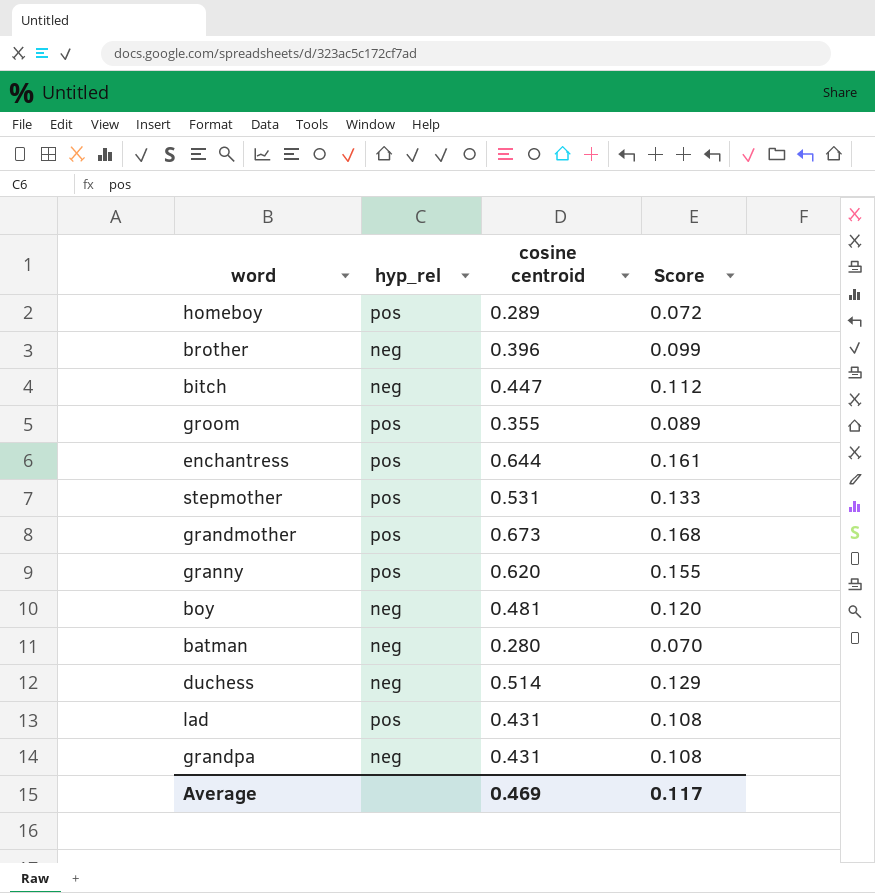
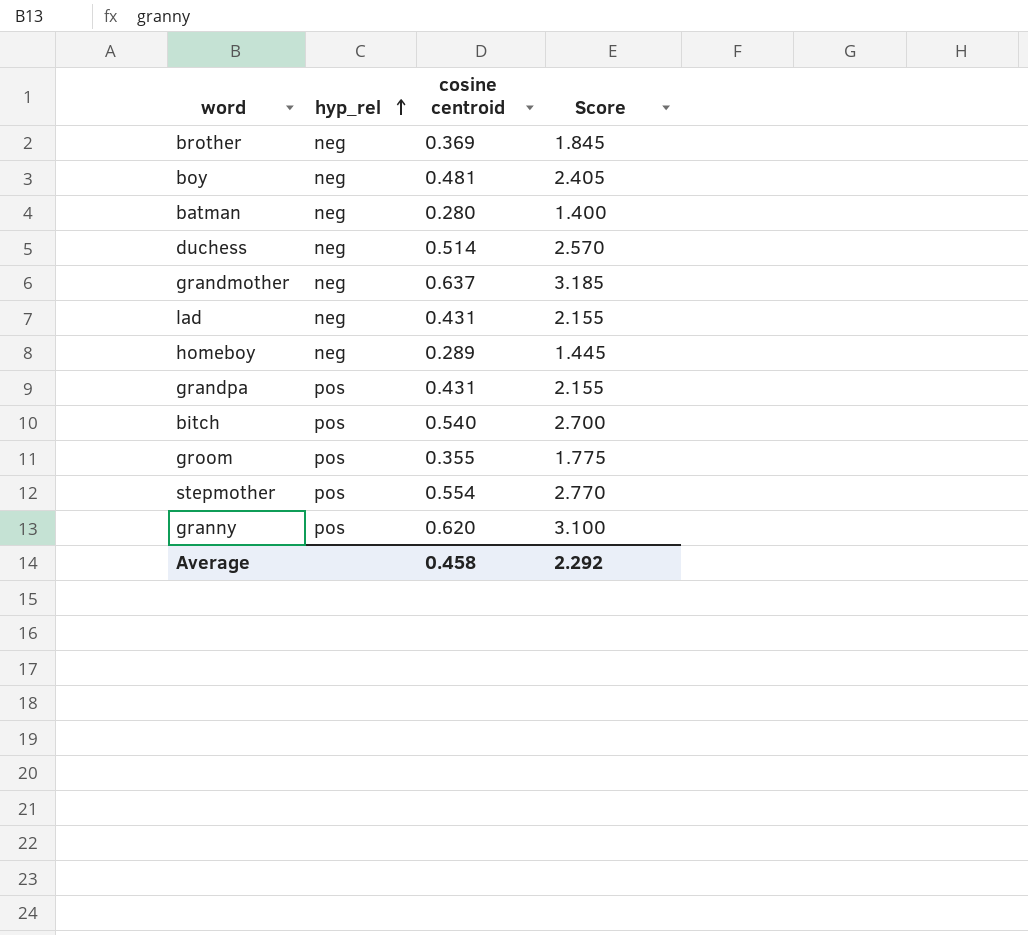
row order: none -> hyp_rel ascending
column Score | formula: [cosine centroid] * 0.25 -> [cosine centroid] * 5
row enchantress: pos | 0.644 | 0.161 -> none
brother | cosine centroid: 0.396 -> 0.369
grandmother | hyp_rel: pos -> neg
grandmother | cosine centroid: 0.673 -> 0.637
lad | hyp_rel: pos -> neg
homeboy | hyp_rel: pos -> neg
grandpa | hyp_rel: neg -> pos
bitch | hyp_rel: neg -> pos
bitch | cosine centroid: 0.447 -> 0.540
stepmother | cosine centroid: 0.531 -> 0.554
Average | cosine centroid: 0.469 -> 0.458
Average | Score: 0.117 -> 2.292

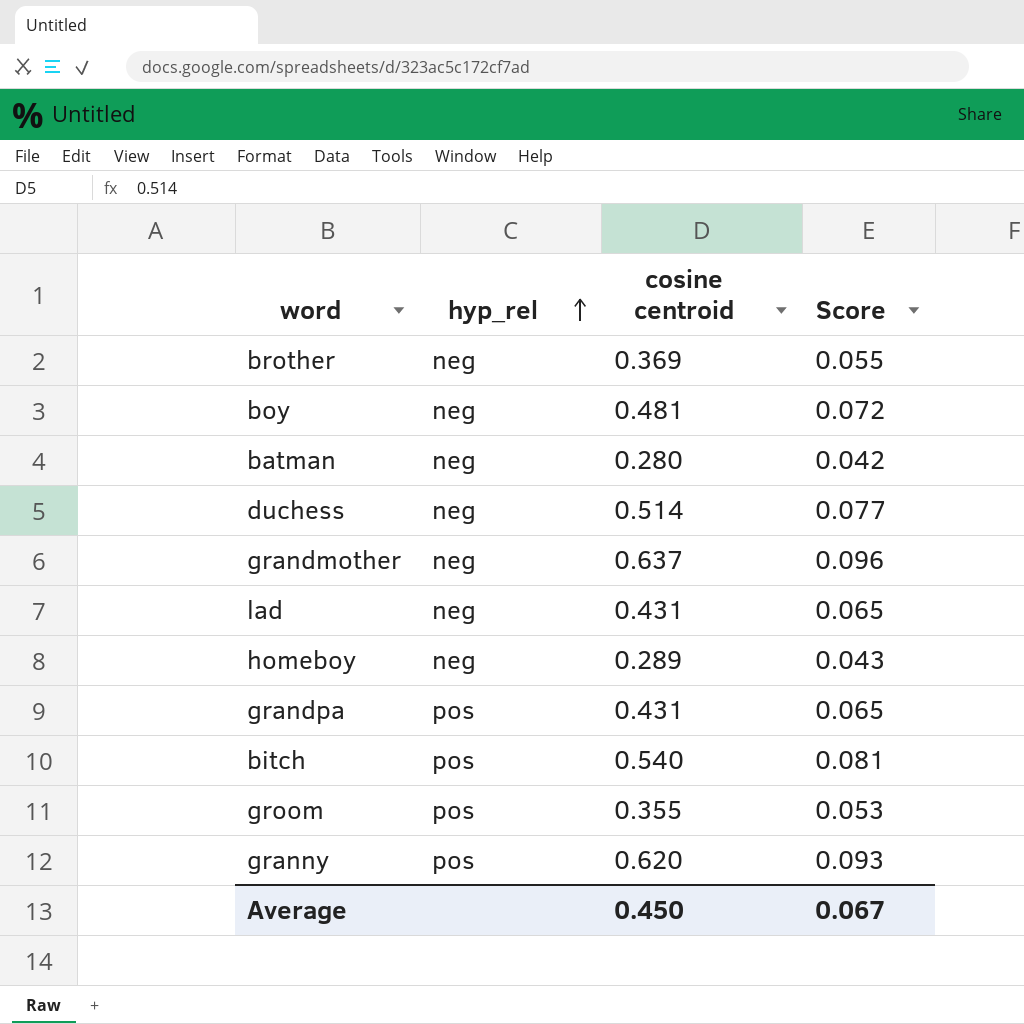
column Score | formula: [cosine centroid] * 5 -> [cosine centroid] * 0.15
row stepmother: pos | 0.554 | 2.770 -> none
Average | cosine centroid: 0.458 -> 0.450
Average | Score: 2.292 -> 0.067

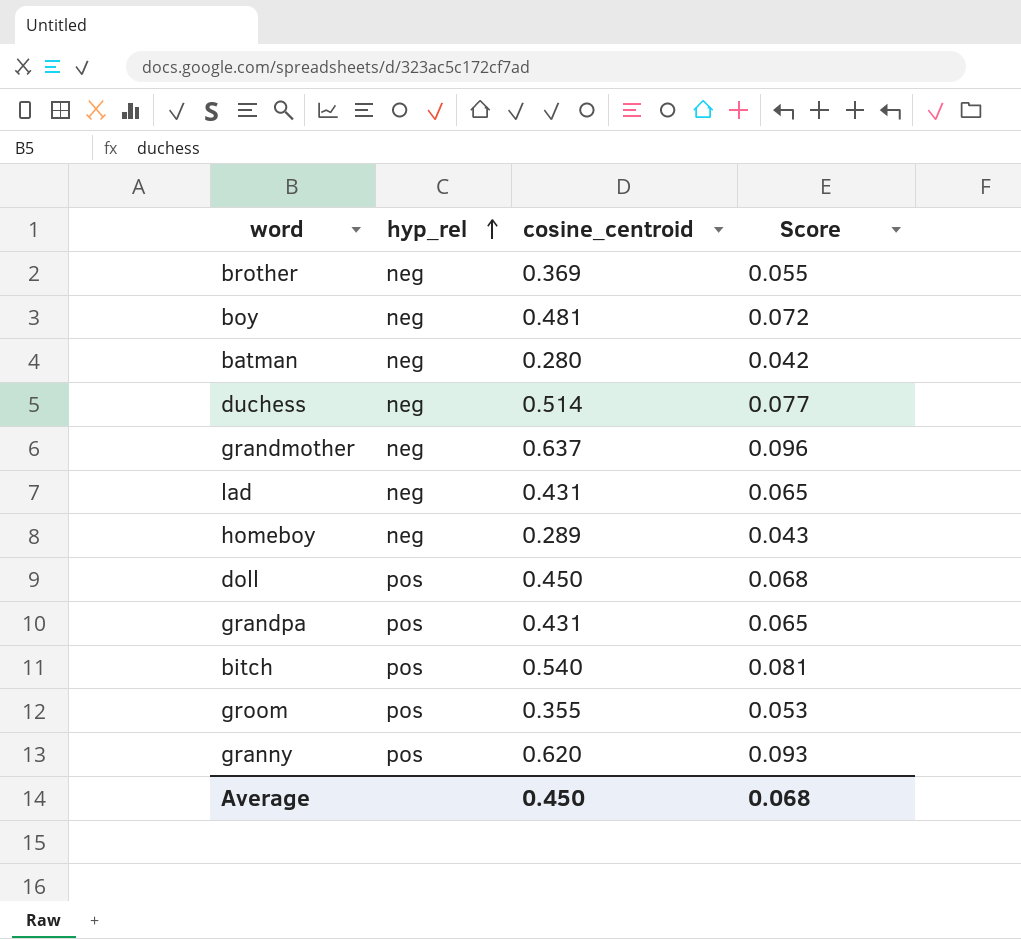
column name: cosine centroid -> cosine_centroid
row doll: none -> pos | 0.450 | 0.068
Average | Score: 0.067 -> 0.068

